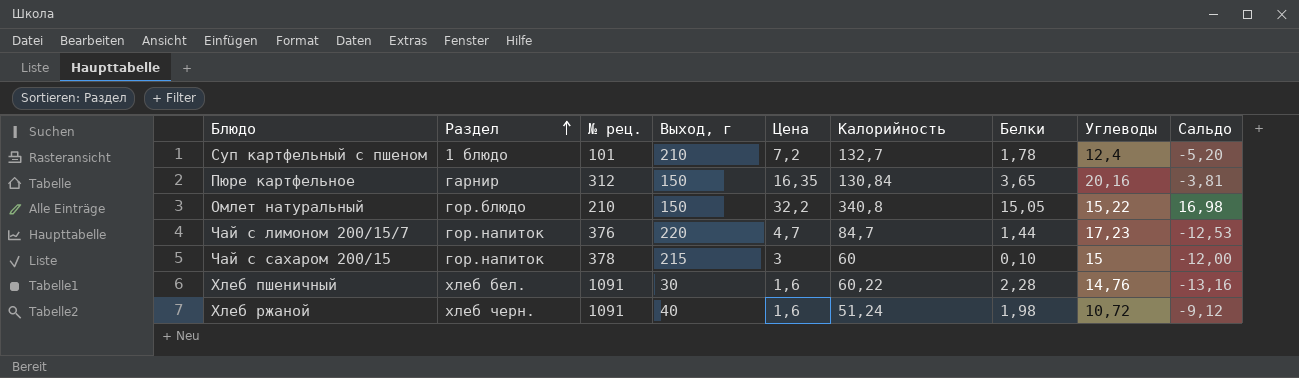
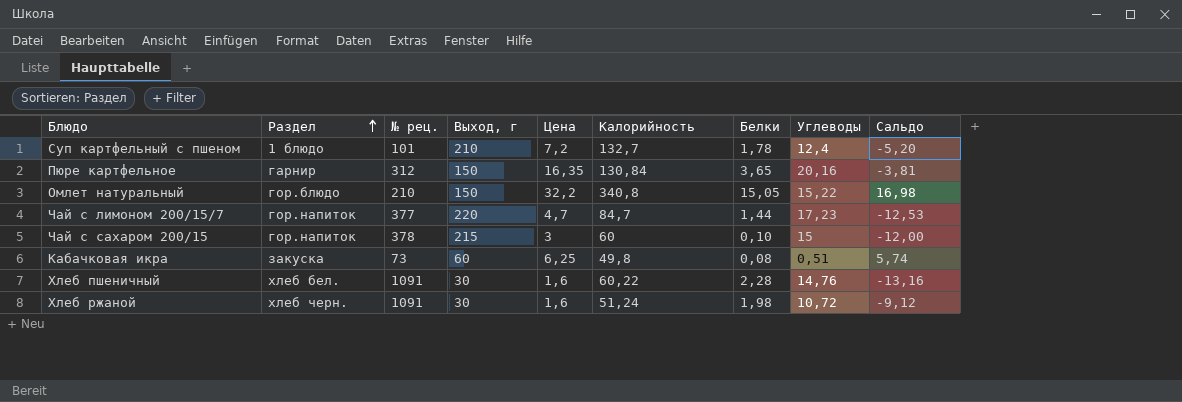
Чай с лимоном 200/15/7 | № рец.: 376 -> 377
row Кабачковая икра: none -> закуска | 73 | 60 | 6,25 | 49,8 | 0,08 | 0,51 | 5,74
Хлеб ржаной | Выход, г: 40 -> 30

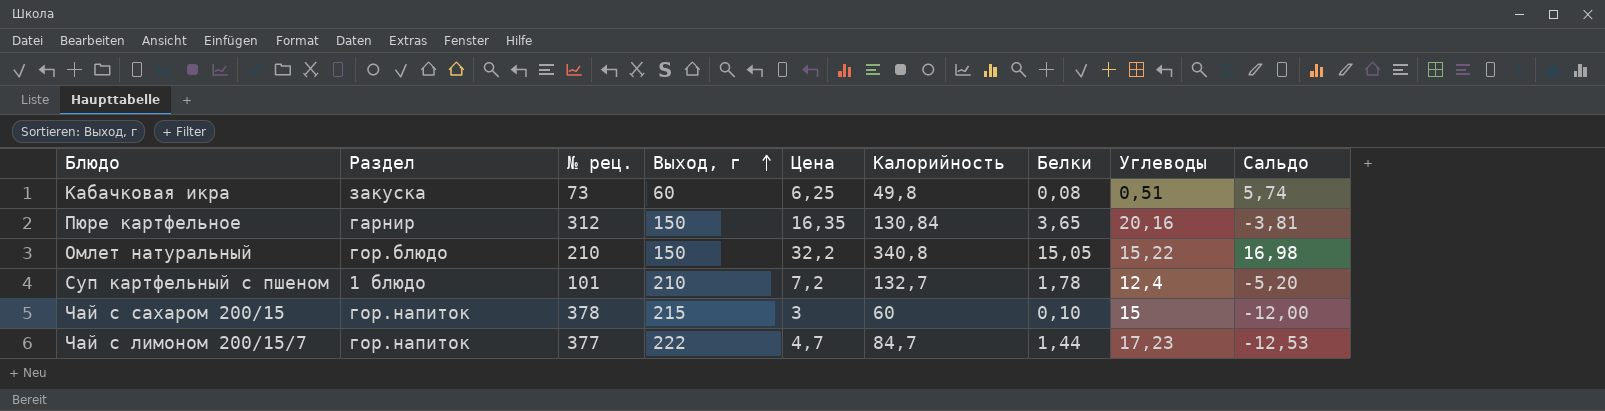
row order: Раздел ascending -> Выход, г ascending
row Хлеб пшеничный: хлеб бел. | 1091 | 30 | 1,6 | 60,22 | 2,28 | 14,76 | -13,16 -> none
row Хлеб ржаной: хлеб черн. | 1091 | 30 | 1,6 | 51,24 | 1,98 | 10,72 | -9,12 -> none
Чай с лимоном 200/15/7 | Выход, г: 220 -> 222

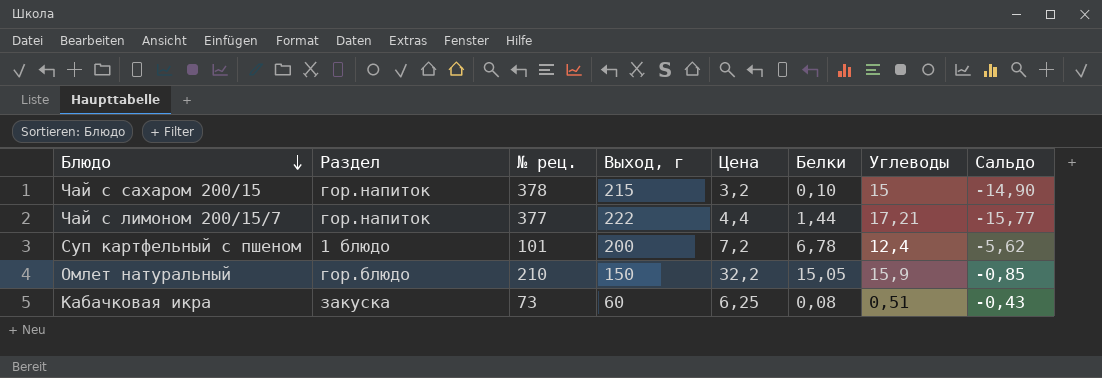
row order: Выход, г ascending -> Блюдо descending
column Калорийность | position: 6 -> none
column Сальдо | formula: [Цена] - [Углеводы] -> [Белки] - [Углеводы]
row Пюре картфельное: гарнир | 312 | 150 | 16,35 | 130,84 | 3,65 | 20,16 | -3,81 -> none
Чай с сахаром 200/15 | Цена: 3 -> 3,2
Чай с лимоном 200/15/7 | Цена: 4,7 -> 4,4
Чай с лимоном 200/15/7 | Углеводы: 17,23 -> 17,21
Суп картфельный с пшеном | Выход, г: 210 -> 200
Суп картфельный с пшеном | Белки: 1,78 -> 6,78
Омлет натуральный | Углеводы: 15,22 -> 15,9

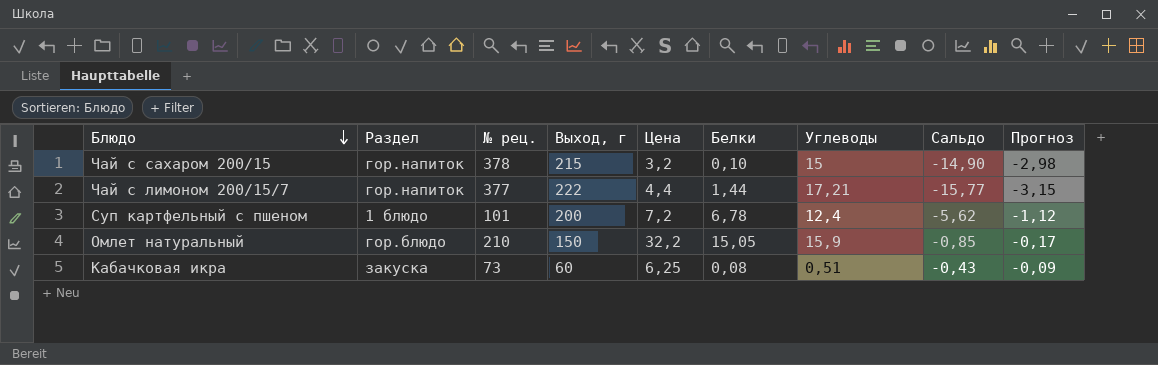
column Прогноз | formula: none -> [Сальдо] * 0,2

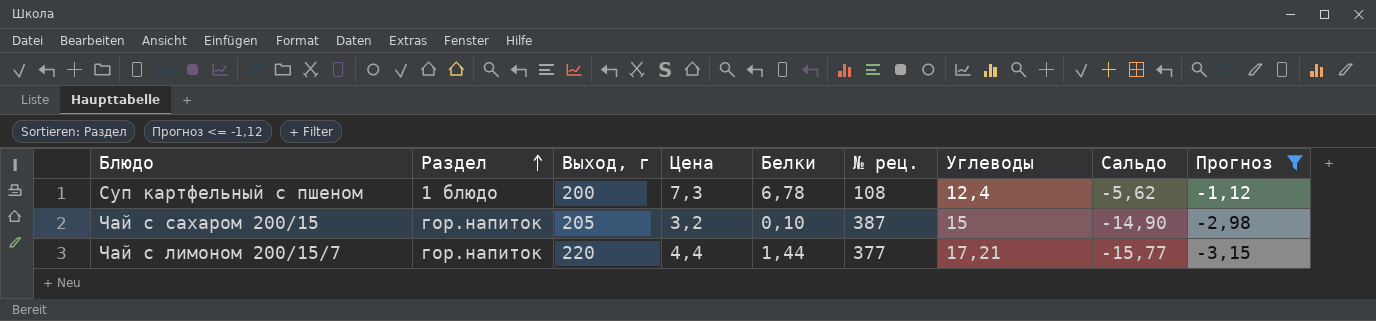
filter: none -> Прогноз <= -1,12
row order: Блюдо descending -> Раздел ascending
column № рец. | position: 3 -> 6
Суп картфельный с пшеном | Цена: 7,2 -> 7,3
Суп картфельный с пшеном | № рец.: 101 -> 108
Чай с сахаром 200/15 | Выход, г: 215 -> 205
Чай с сахаром 200/15 | № рец.: 378 -> 387
Чай с лимоном 200/15/7 | Выход, г: 222 -> 220

